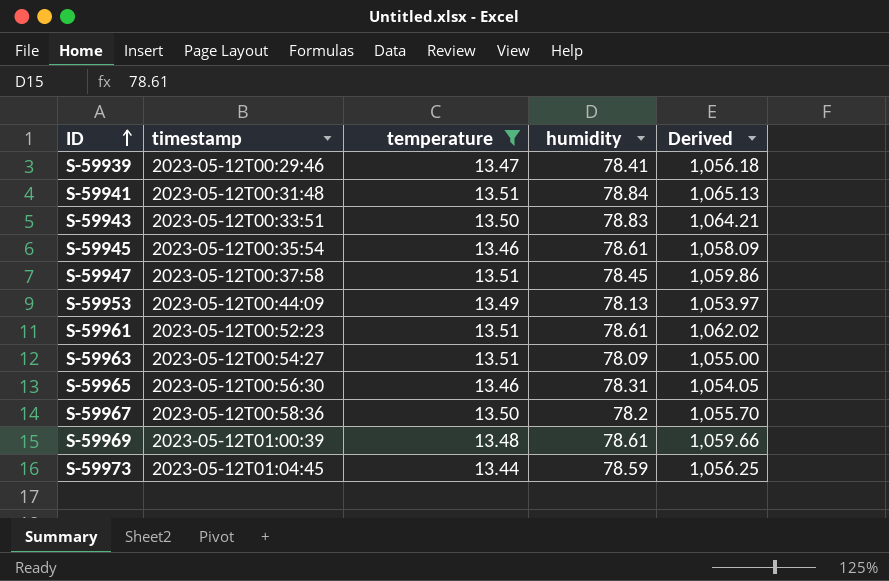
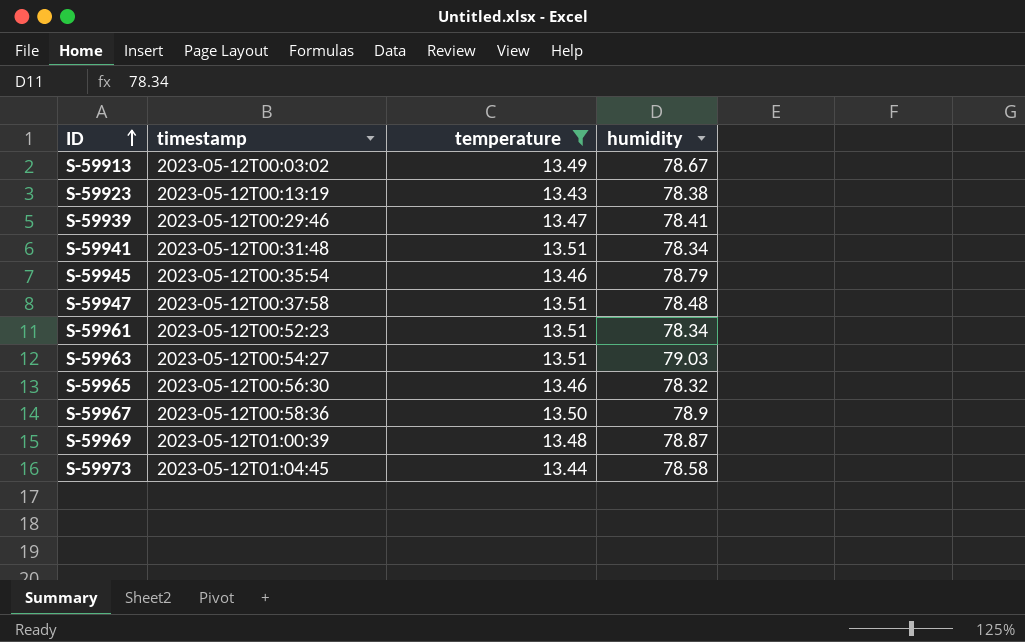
column Derived | formula: [temperature] * [humidity] -> none
row S-59943: 2023-05-12T00:33:51 | 13.50 | 78.83 | 1,064.21 -> none
row S-59953: 2023-05-12T00:44:09 | 13.49 | 78.13 | 1,053.97 -> none
row S-59913: none -> 2023-05-12T00:03:02 | 13.49 | 78.67
row S-59923: none -> 2023-05-12T00:13:19 | 13.43 | 78.38
S-59941 | humidity: 78.84 -> 78.34
S-59945 | humidity: 78.61 -> 78.79
S-59947 | humidity: 78.45 -> 78.48
S-59961 | humidity: 78.61 -> 78.34
S-59963 | humidity: 78.09 -> 79.03
S-59965 | humidity: 78.31 -> 78.32
S-59967 | humidity: 78.2 -> 78.9
S-59969 | humidity: 78.61 -> 78.87
S-59973 | humidity: 78.59 -> 78.58

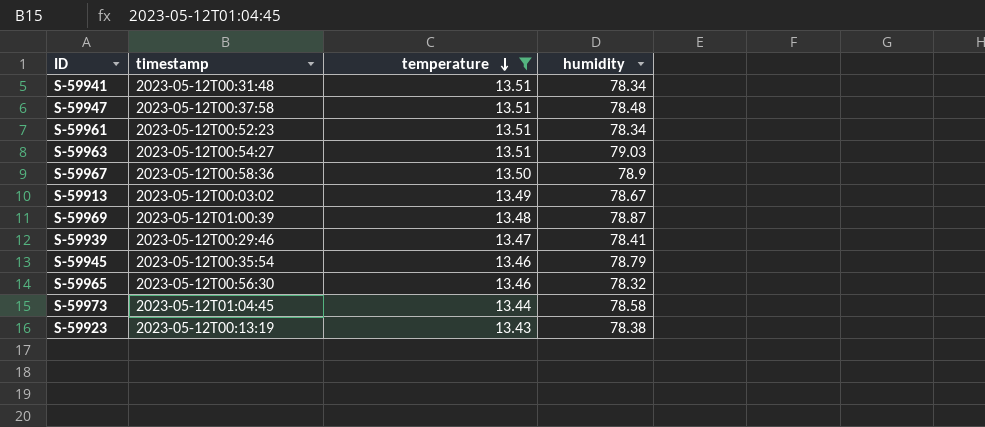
row order: ID ascending -> temperature descending

